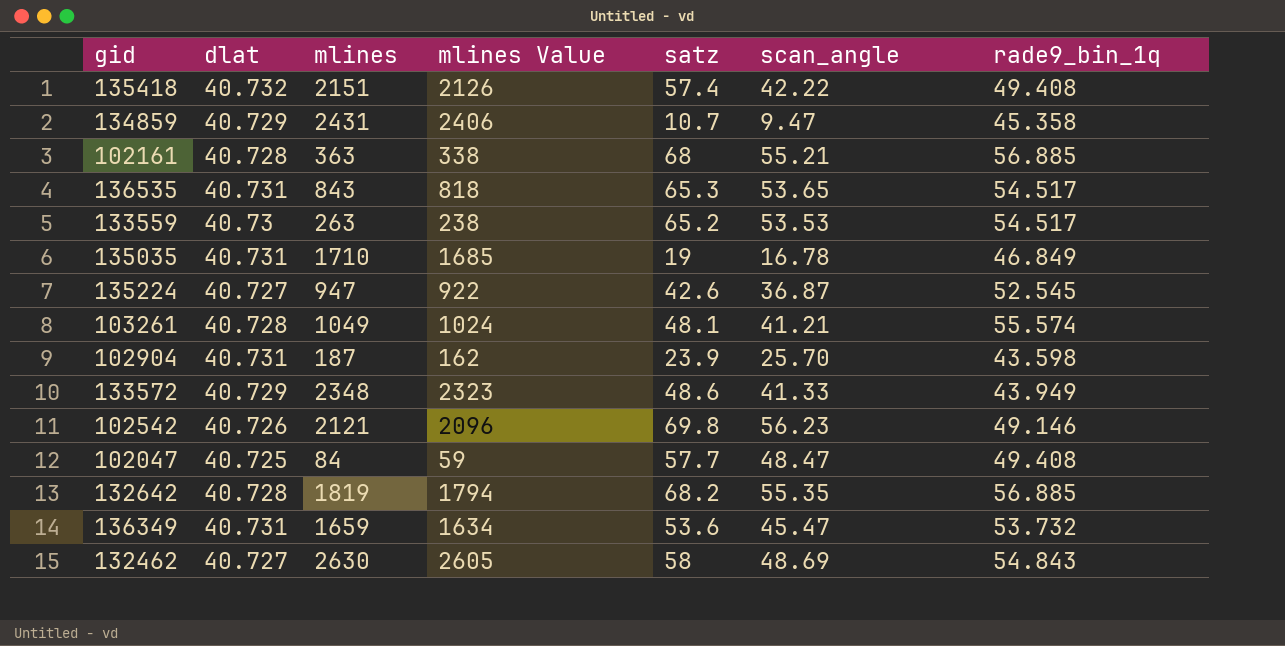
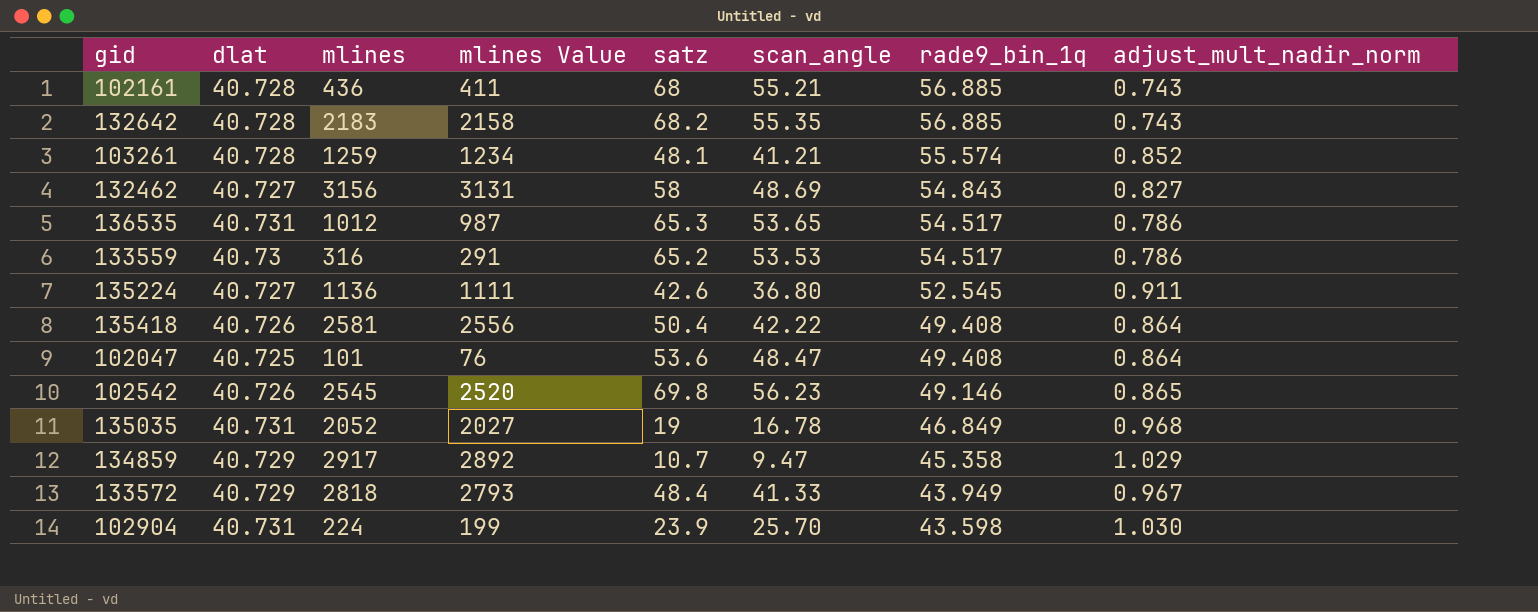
row order: none -> rade9_bin_1q descending
column adjust_mult_nadir_norm | position: none -> 8
row 136349: 40.731 | 1659 | 1634 | 53.6 | 45.47 | 53.732 -> none
102161 | mlines: 363 -> 436
102161 | mlines Value: 338 -> 411
132642 | mlines: 1819 -> 2183
132642 | mlines Value: 1794 -> 2158
103261 | mlines: 1049 -> 1259
103261 | mlines Value: 1024 -> 1234
132462 | mlines: 2630 -> 3156
132462 | mlines Value: 2605 -> 3131
136535 | mlines: 843 -> 1012
136535 | mlines Value: 818 -> 987
133559 | mlines: 263 -> 316
133559 | mlines Value: 238 -> 291
135224 | mlines: 947 -> 1136
135224 | mlines Value: 922 -> 1111
135224 | scan_angle: 36.87 -> 36.80
135418 | dlat: 40.732 -> 40.726
135418 | mlines: 2151 -> 2581
135418 | mlines Value: 2126 -> 2556
135418 | satz: 57.4 -> 50.4
102047 | mlines: 84 -> 101
102047 | mlines Value: 59 -> 76
102047 | satz: 57.7 -> 53.6
102542 | mlines: 2121 -> 2545
102542 | mlines Value: 2096 -> 2520
135035 | mlines: 1710 -> 2052
135035 | mlines Value: 1685 -> 2027
134859 | mlines: 2431 -> 2917
134859 | mlines Value: 2406 -> 2892
133572 | mlines: 2348 -> 2818
133572 | mlines Value: 2323 -> 2793
133572 | satz: 48.6 -> 48.4
102904 | mlines: 187 -> 224
102904 | mlines Value: 162 -> 199

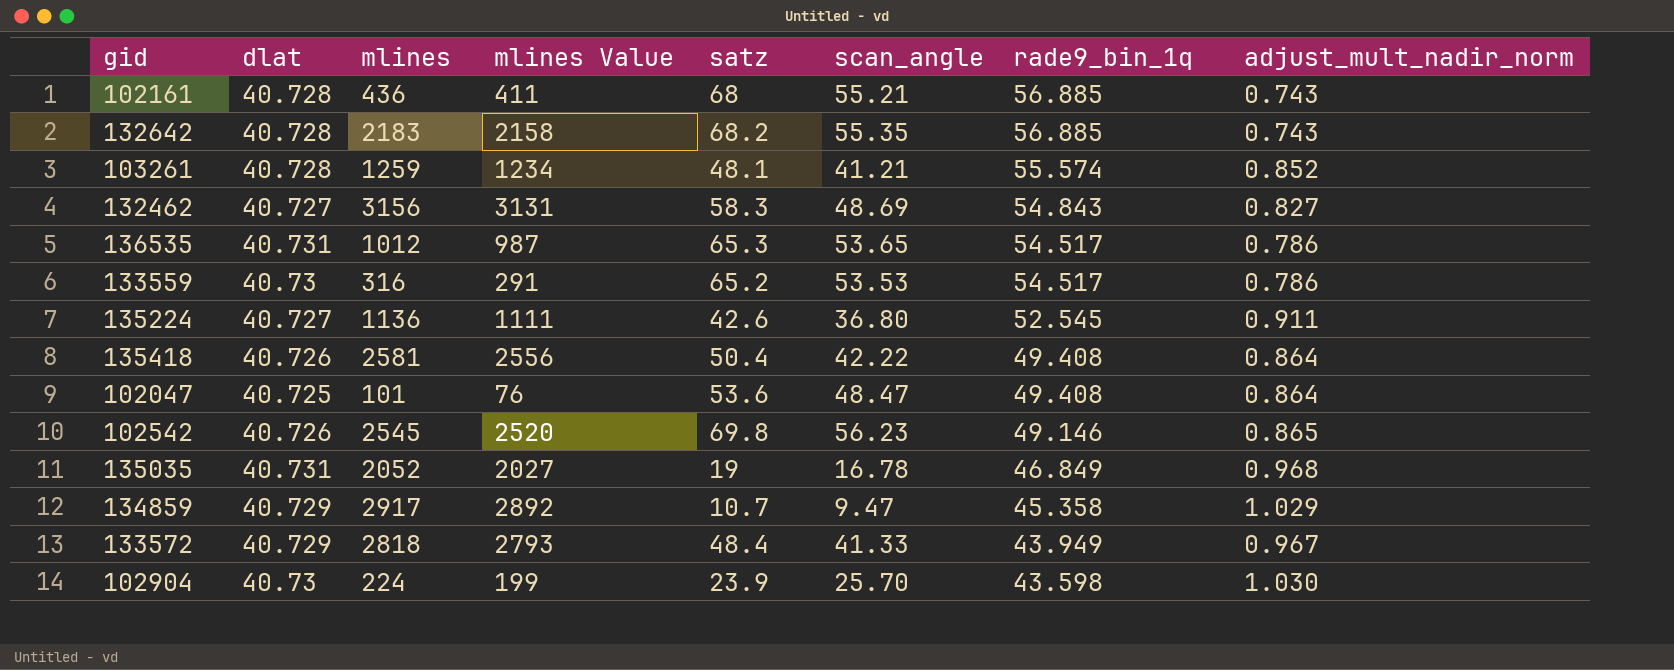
132462 | satz: 58 -> 58.3
102904 | dlat: 40.731 -> 40.73

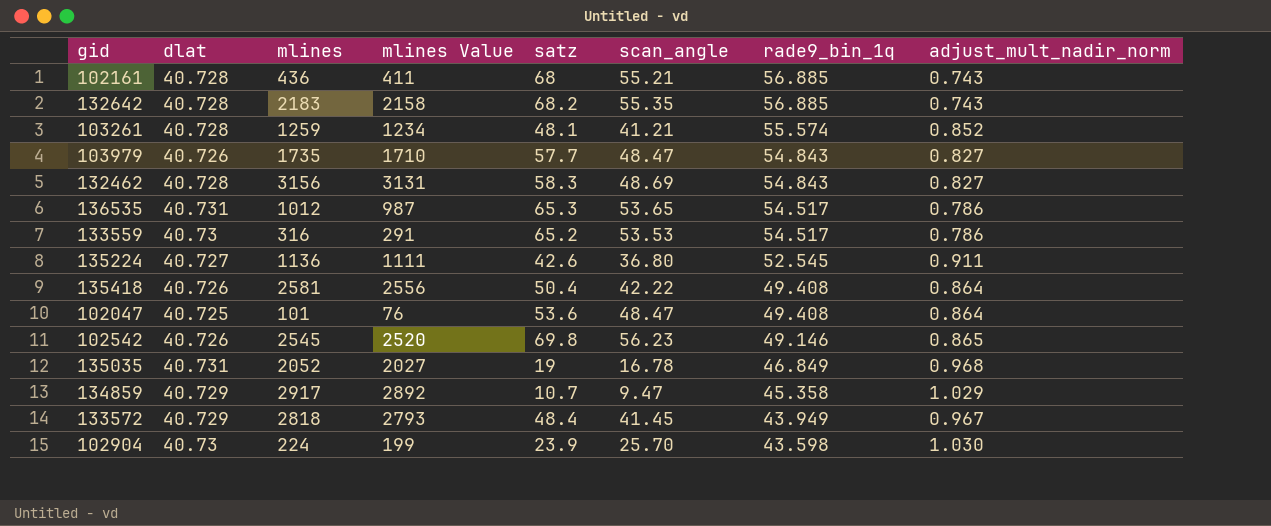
row 103979: none -> 40.726 | 1735 | 1710 | 57.7 | 48.47 | 54.843 | 0.827
132462 | dlat: 40.727 -> 40.728
133572 | scan_angle: 41.33 -> 41.45

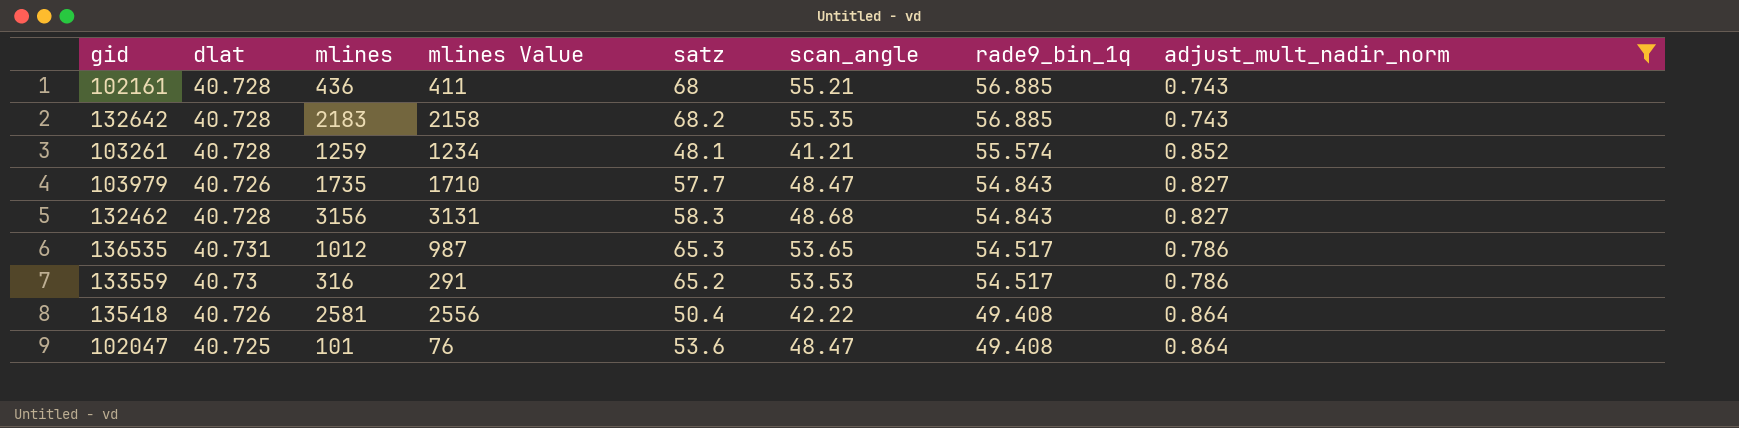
filter: none -> adjust_mult_nadir_norm <= 0.864
132462 | scan_angle: 48.69 -> 48.68

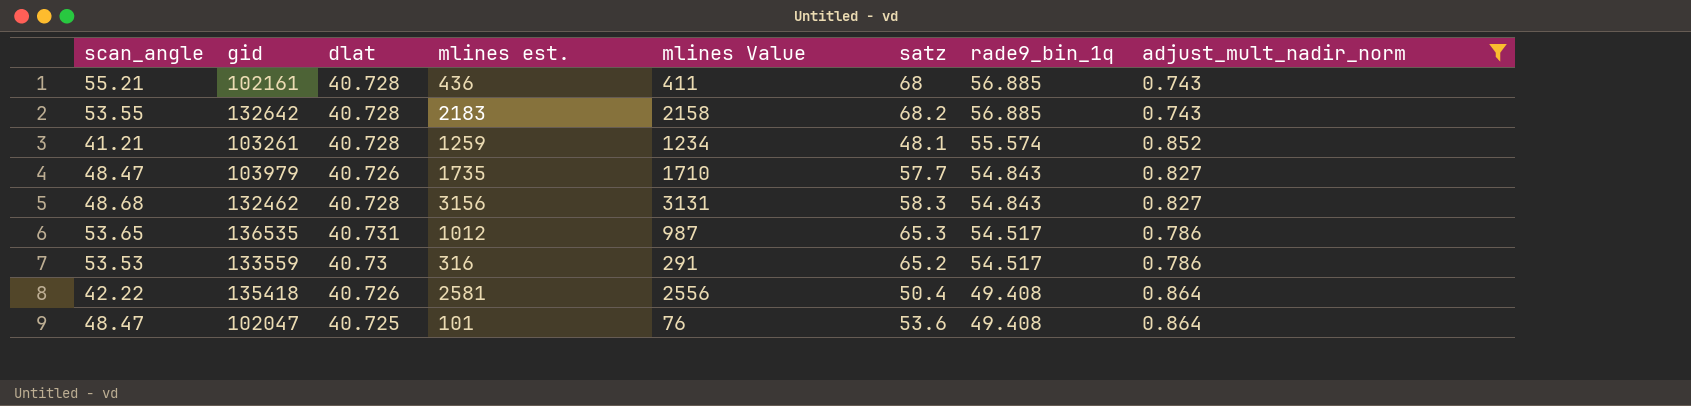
column scan_angle | position: 6 -> 1
column name: mlines -> mlines est.
132642 | scan_angle: 55.35 -> 53.55

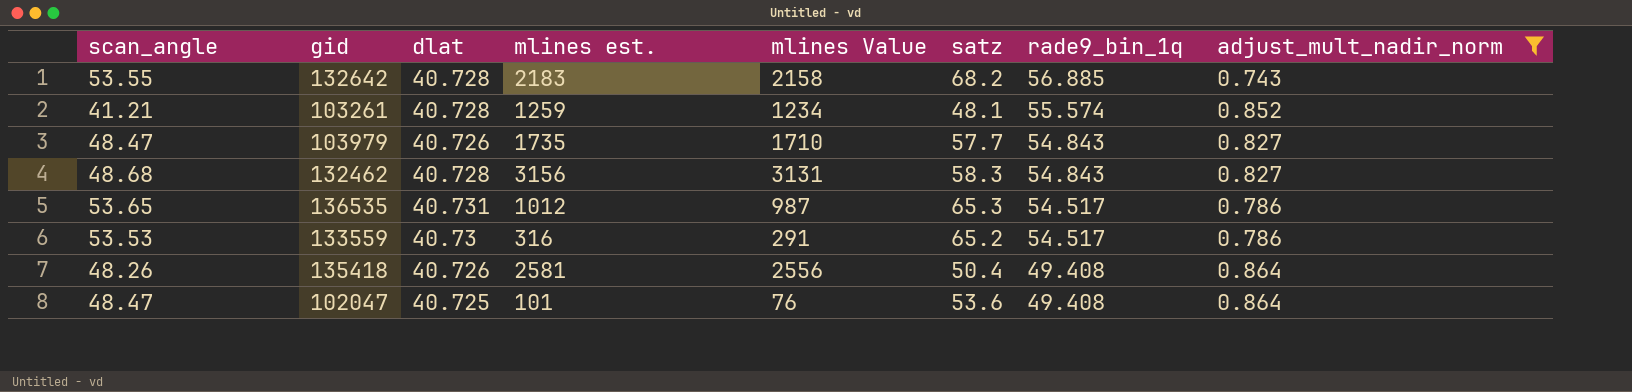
row 102161: 55.21 | 40.728 | 436 | 411 | 68 | 56.885 | 0.743 -> none
135418 | scan_angle: 42.22 -> 48.26

